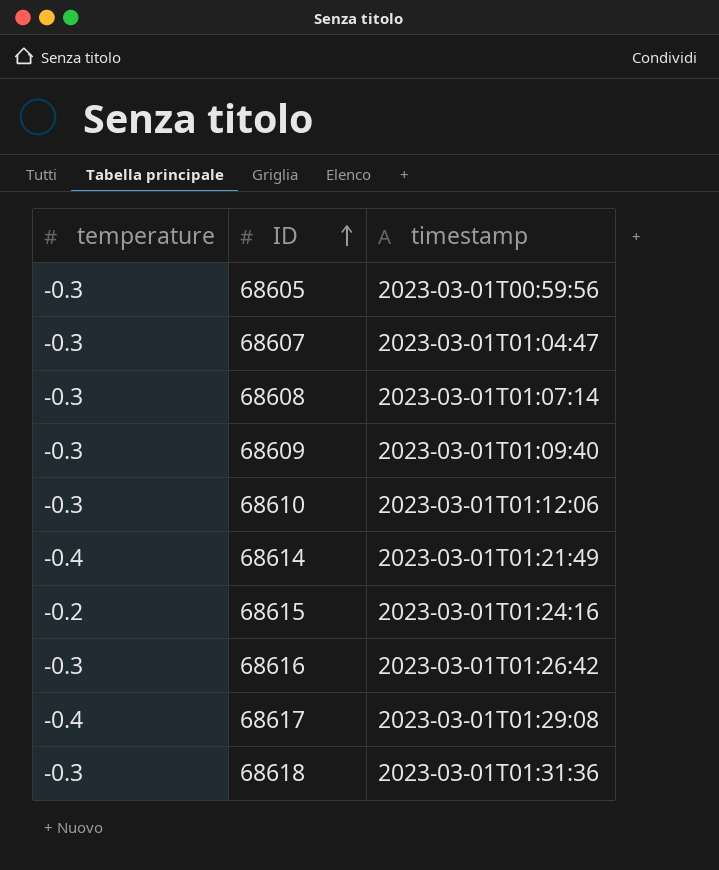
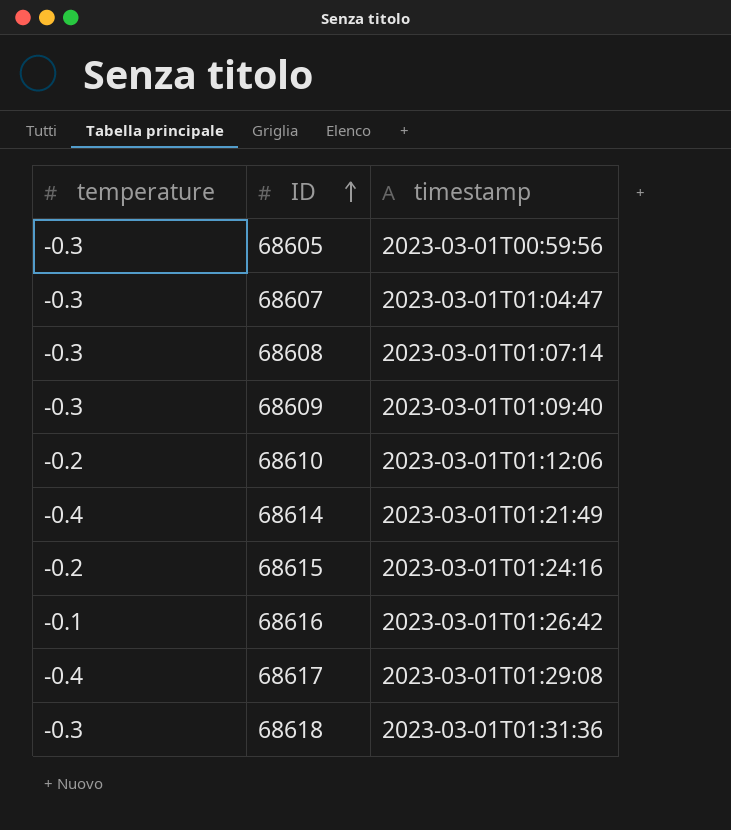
68610 | temperature: -0.3 -> -0.2
68616 | temperature: -0.3 -> -0.1

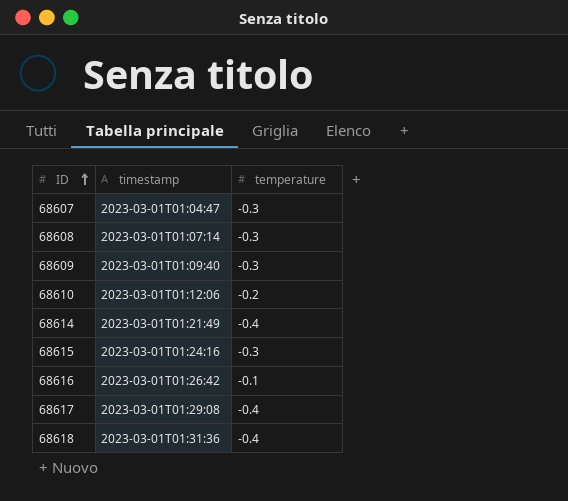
column temperature | position: 1 -> 3
row 68605: -0.3 | 2023-03-01T00:59:56 -> none
68615 | temperature: -0.2 -> -0.3
68618 | temperature: -0.3 -> -0.4

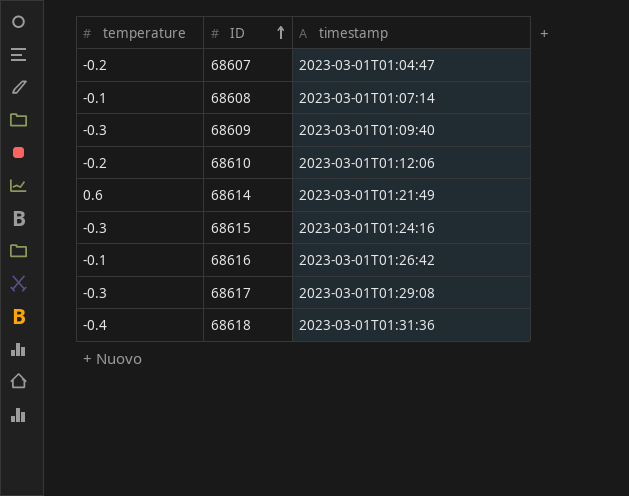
column temperature | position: 3 -> 1
68607 | temperature: -0.3 -> -0.2
68608 | temperature: -0.3 -> -0.1
68614 | temperature: -0.4 -> 0.6
68617 | temperature: -0.4 -> -0.3

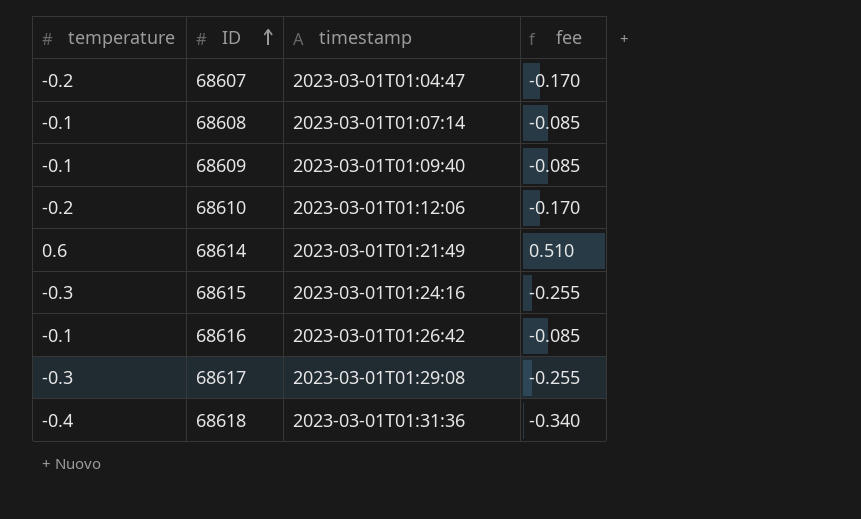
column fee | formula: none -> [temperature] * 0.85
68609 | temperature: -0.3 -> -0.1

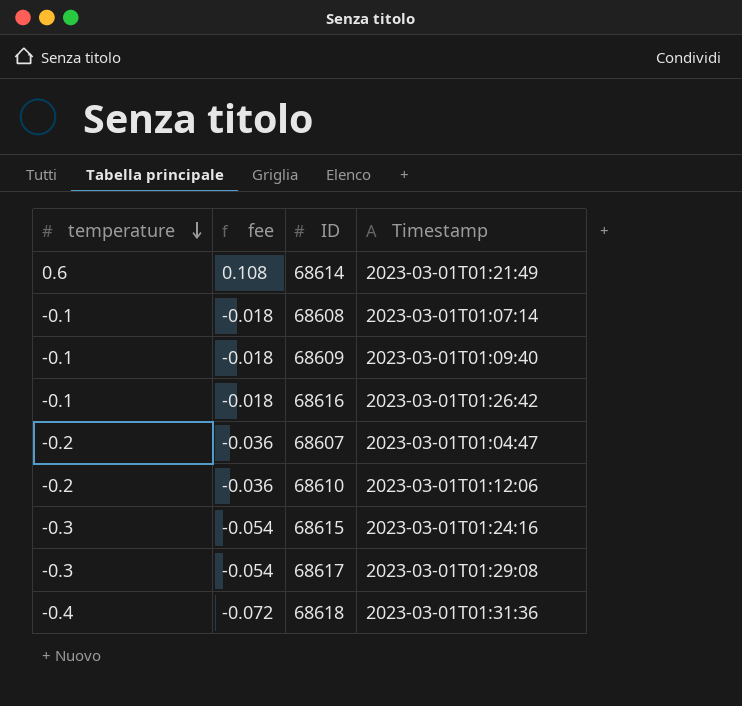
row order: ID ascending -> temperature descending
column fee | formula: [temperature] * 0.85 -> [temperature] * 0.18
column fee | position: 4 -> 2
column name: timestamp -> Timestamp

